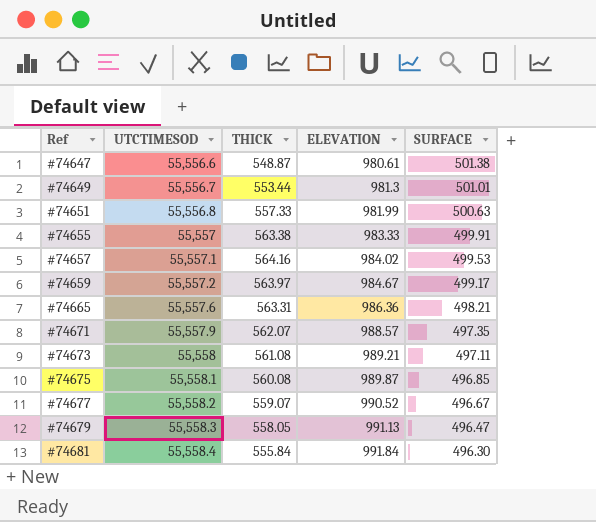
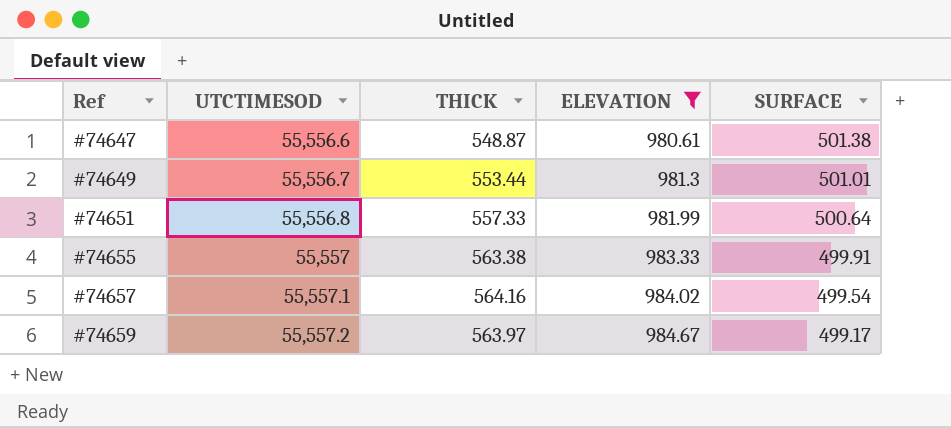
filter: none -> ELEVATION <= 984.67
#74651 | SURFACE: 500.63 -> 500.64
#74657 | SURFACE: 499.53 -> 499.54

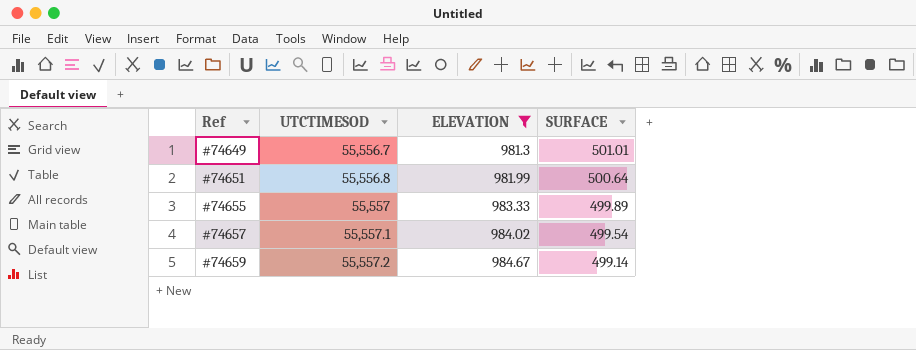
column THICK | position: 3 -> none
row #74647: 55,556.6 | 548.87 | 980.61 | 501.38 -> none
#74655 | SURFACE: 499.91 -> 499.89
#74659 | SURFACE: 499.17 -> 499.14

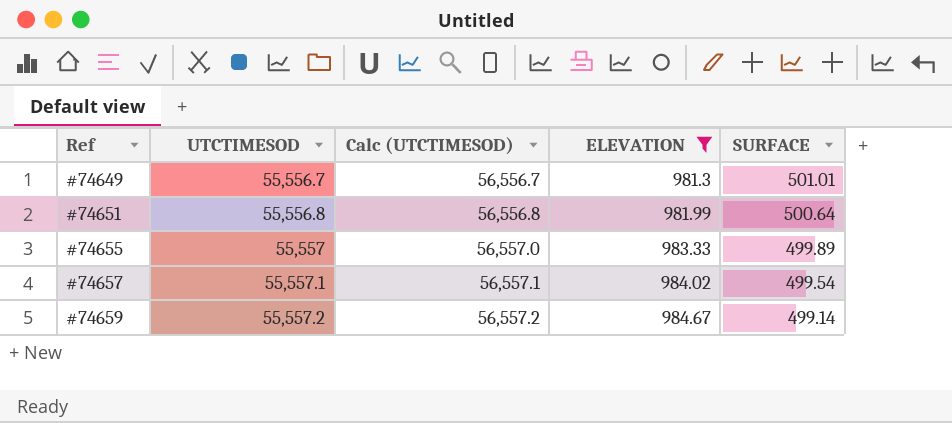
column Calc (UTCTIMESOD) | formula: none -> [UTCTIMESOD] + 1000

